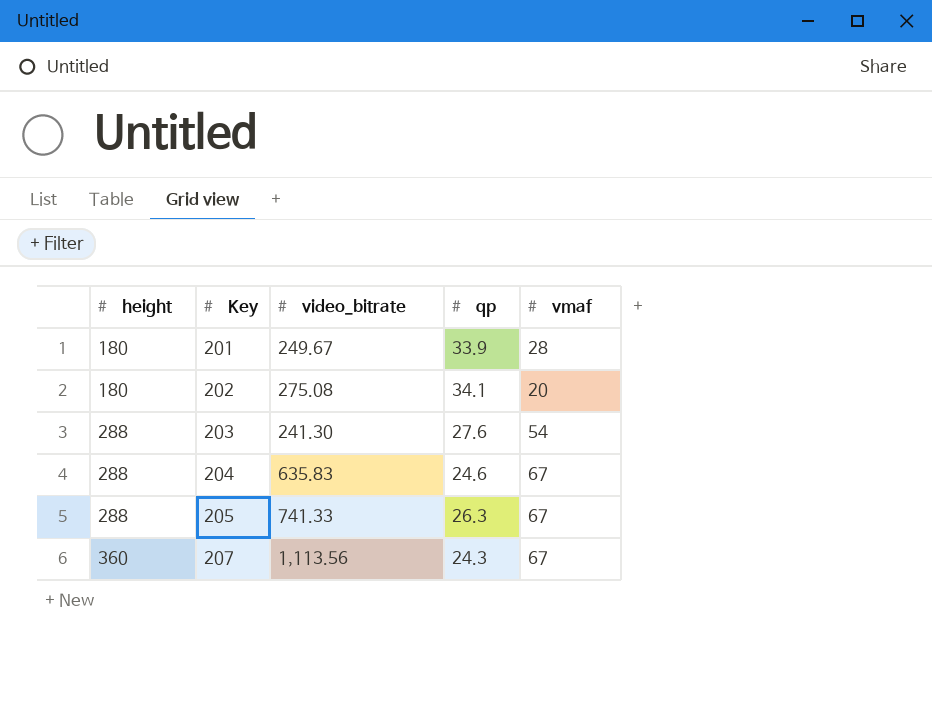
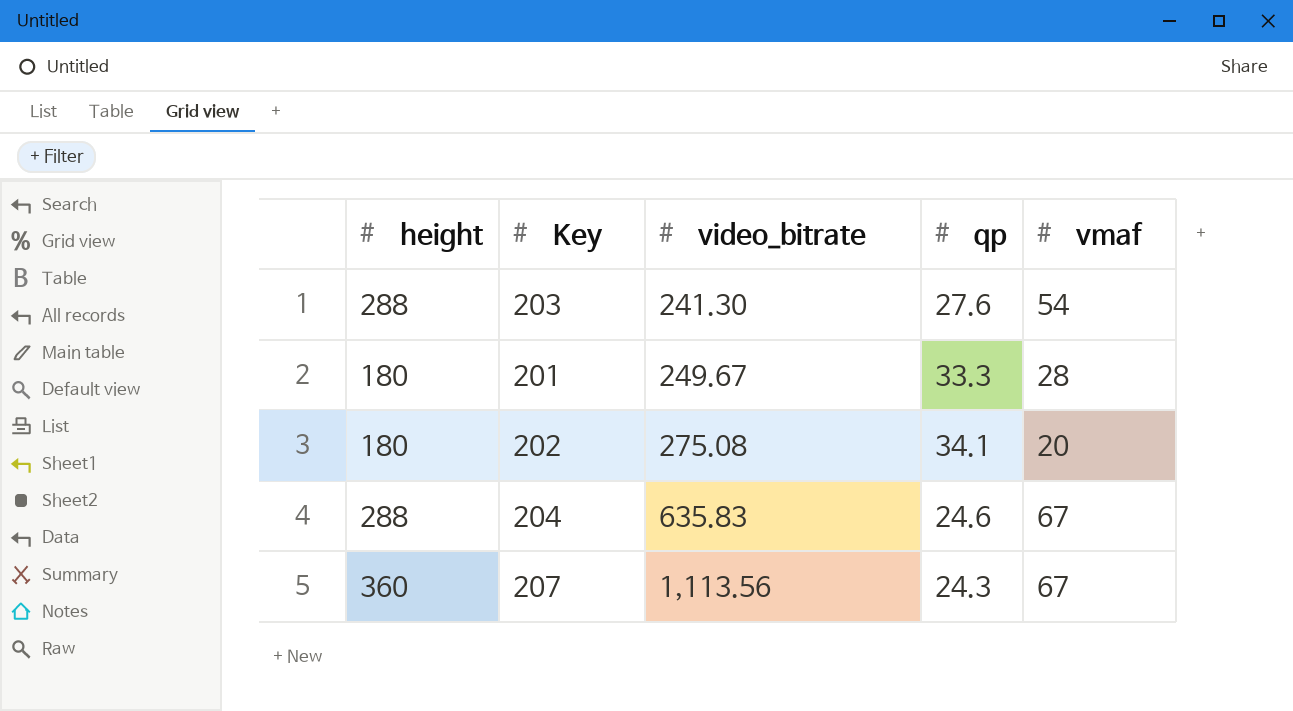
row order: height ascending -> video_bitrate ascending
row 205: 288 | 741.33 | 26.3 | 67 -> none
201 | qp: 33.9 -> 33.3

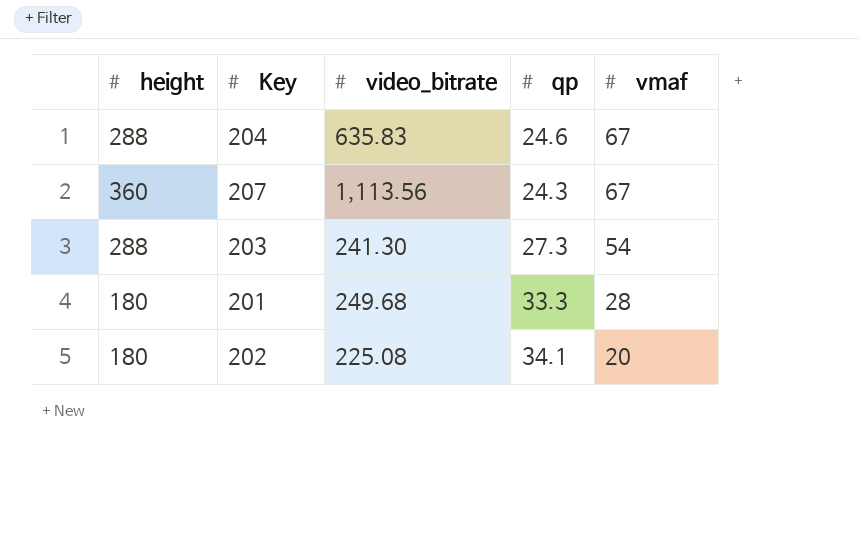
row order: video_bitrate ascending -> vmaf descending
203 | qp: 27.6 -> 27.3
201 | video_bitrate: 249.67 -> 249.68
202 | video_bitrate: 275.08 -> 225.08

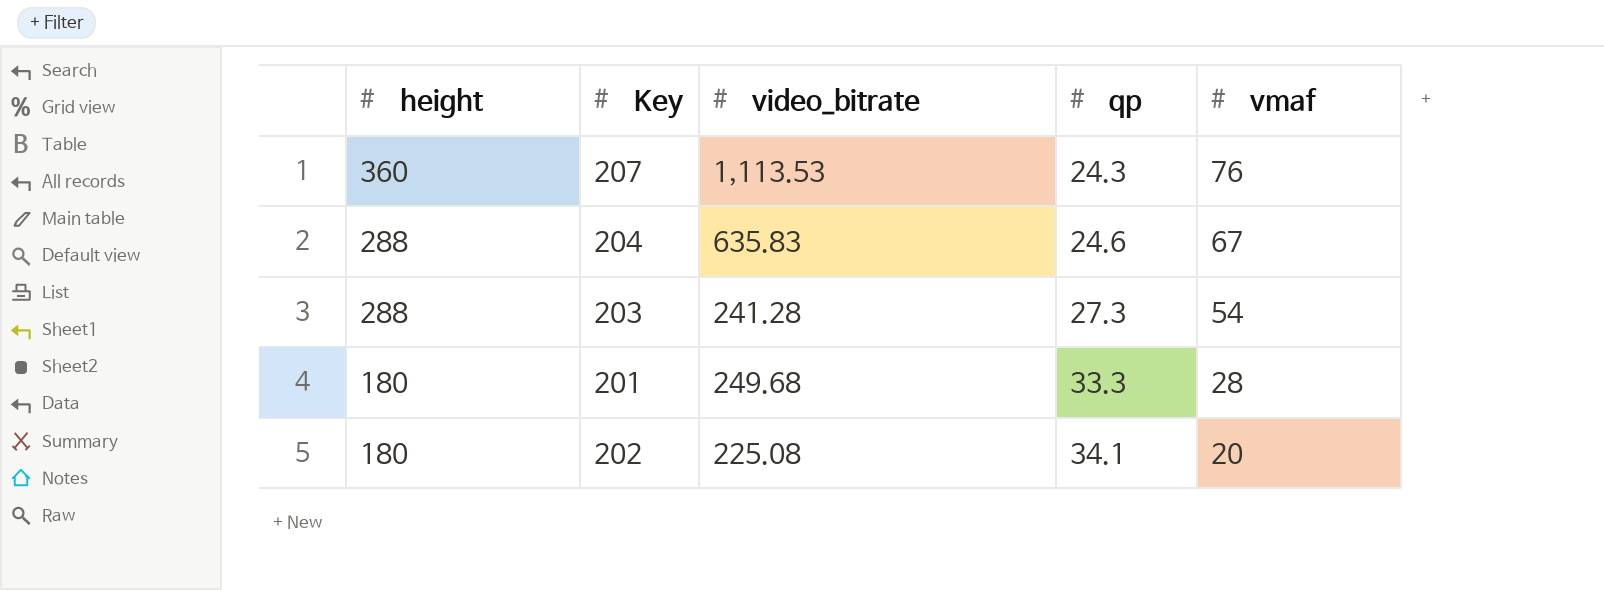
row order: vmaf descending -> height descending
207 | video_bitrate: 1,113.56 -> 1,113.53
207 | vmaf: 67 -> 76
203 | video_bitrate: 241.30 -> 241.28

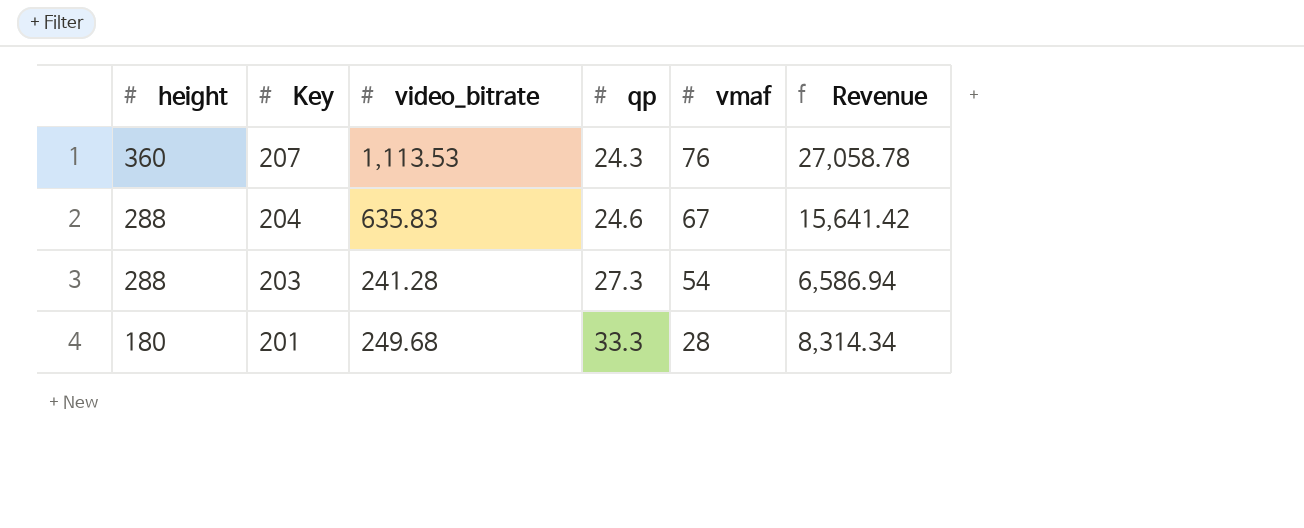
column Revenue | formula: none -> [video_bitrate] * [qp]
row 202: 180 | 225.08 | 34.1 | 20 -> none

